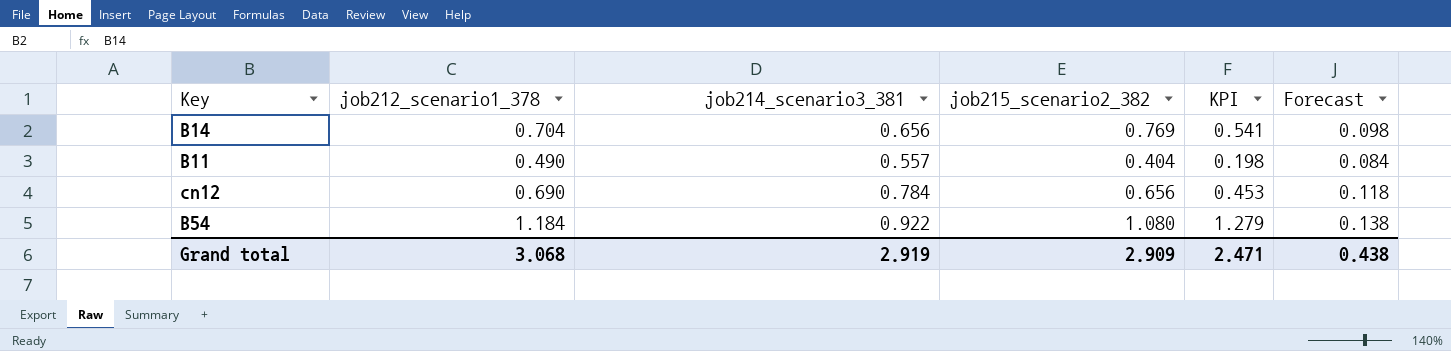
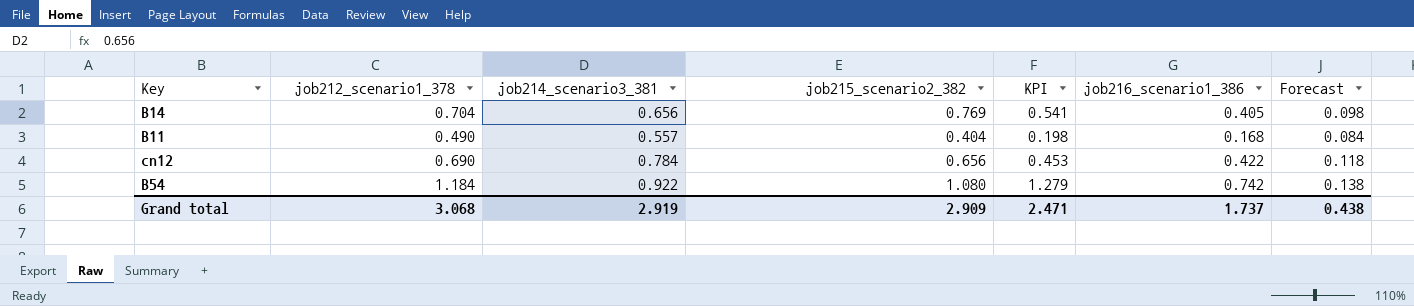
column job216_scenario1_386 | position: none -> 6

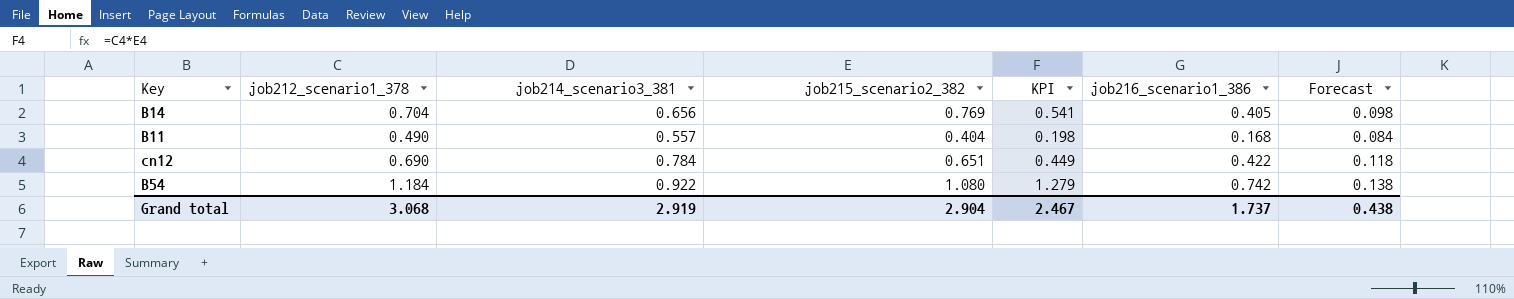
cn12 | job215_scenario2_382: 0.656 -> 0.651
cn12 | KPI: 0.453 -> 0.449
Grand total | job215_scenario2_382: 2.909 -> 2.904
Grand total | KPI: 2.471 -> 2.467

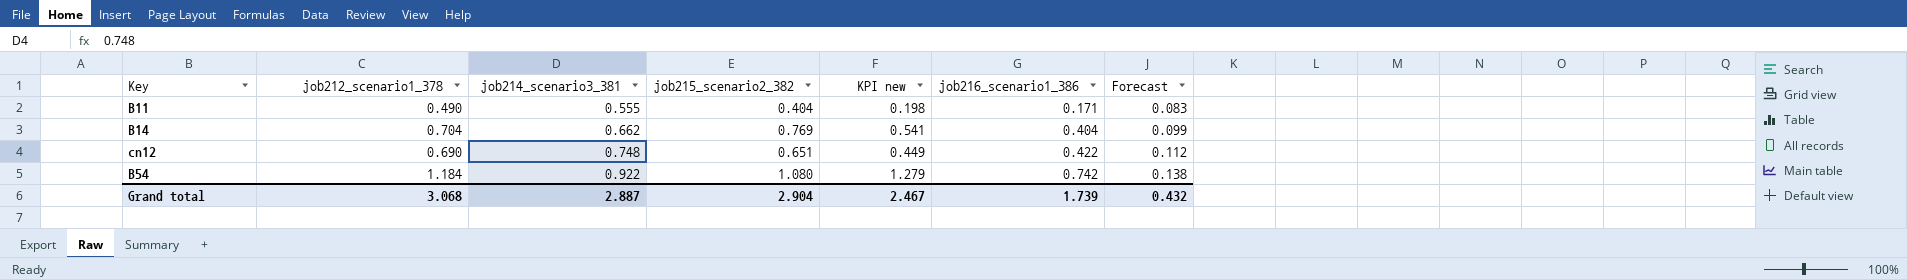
row order: none -> job214_scenario3_381 ascending
column name: KPI -> KPI new
B11 | job214_scenario3_381: 0.557 -> 0.555
B11 | job216_scenario1_386: 0.168 -> 0.171
B11 | Forecast: 0.084 -> 0.083
B14 | job214_scenario3_381: 0.656 -> 0.662
B14 | job216_scenario1_386: 0.405 -> 0.404
B14 | Forecast: 0.098 -> 0.099
cn12 | job214_scenario3_381: 0.784 -> 0.748
cn12 | Forecast: 0.118 -> 0.112
Grand total | job214_scenario3_381: 2.919 -> 2.887
Grand total | job216_scenario1_386: 1.737 -> 1.739
Grand total | Forecast: 0.438 -> 0.432

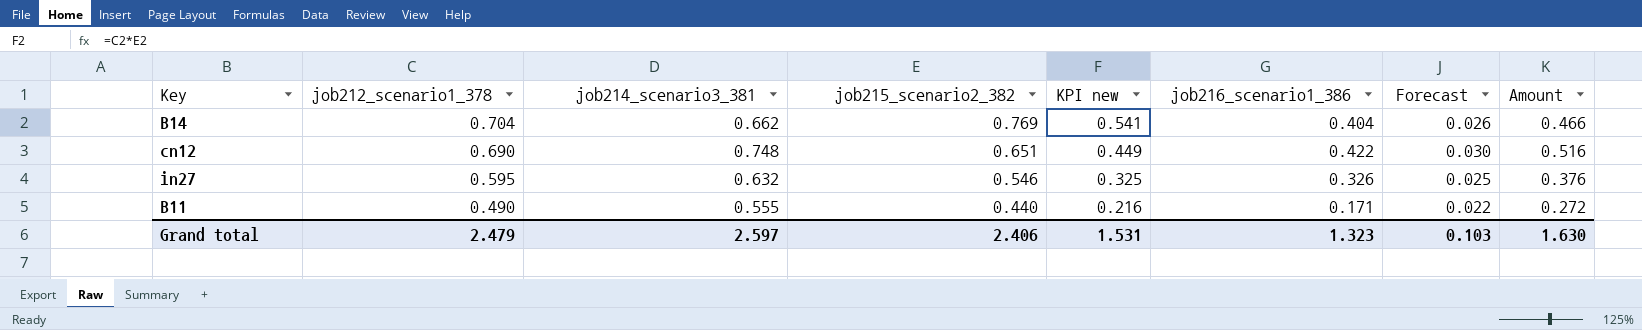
row order: job214_scenario3_381 ascending -> job212_scenario1_378 descending
column Forecast | formula: [job214_scenario3_381] * 0.15 -> [job214_scenario3_381] * 0.04
column Amount | formula: none -> [job212_scenario1_378] * [job214_scenario3_381]
row B54: 1.184 | 0.922 | 1.080 | 1.279 | 0.742 | 0.138 -> none
row in27: none -> 0.595 | 0.632 | 0.546 | 0.325 | 0.326 | 0.025 | 0.376
B11 | job215_scenario2_382: 0.404 -> 0.440
B11 | KPI new: 0.198 -> 0.216
Grand total | job212_scenario1_378: 3.068 -> 2.479
Grand total | job214_scenario3_381: 2.887 -> 2.597
Grand total | job215_scenario2_382: 2.904 -> 2.406
Grand total | KPI new: 2.467 -> 1.531
Grand total | job216_scenario1_386: 1.739 -> 1.323
Grand total | Forecast: 0.432 -> 0.103

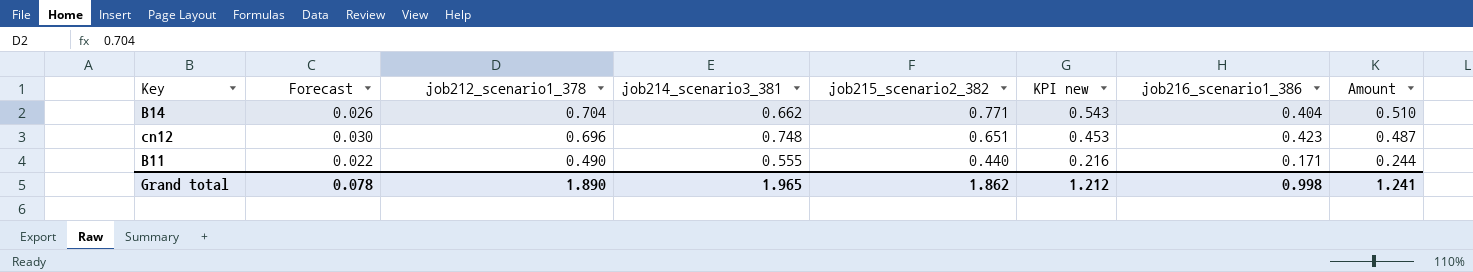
column Forecast | position: 7 -> 2
column Amount | formula: [job212_scenario1_378] * [job214_scenario3_381] -> [job214_scenario3_381] * [job215_scenario2_382]
row in27: 0.595 | 0.632 | 0.546 | 0.325 | 0.326 | 0.025 | 0.376 -> none
B14 | job215_scenario2_382: 0.769 -> 0.771
B14 | KPI new: 0.541 -> 0.543
cn12 | job212_scenario1_378: 0.690 -> 0.696
cn12 | KPI new: 0.449 -> 0.453
cn12 | job216_scenario1_386: 0.422 -> 0.423
Grand total | Forecast: 0.103 -> 0.078
Grand total | job212_scenario1_378: 2.479 -> 1.890
Grand total | job214_scenario3_381: 2.597 -> 1.965
Grand total | job215_scenario2_382: 2.406 -> 1.862
Grand total | KPI new: 1.531 -> 1.212
Grand total | job216_scenario1_386: 1.323 -> 0.998
Grand total | Amount: 1.630 -> 1.241

